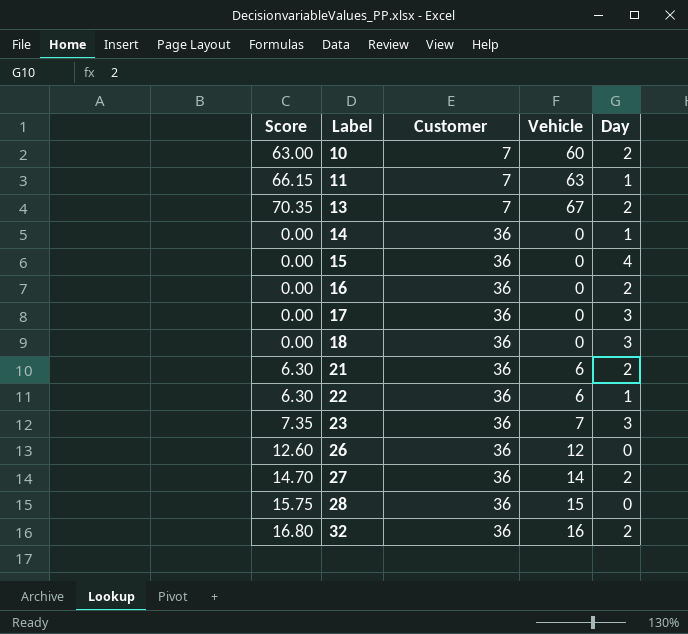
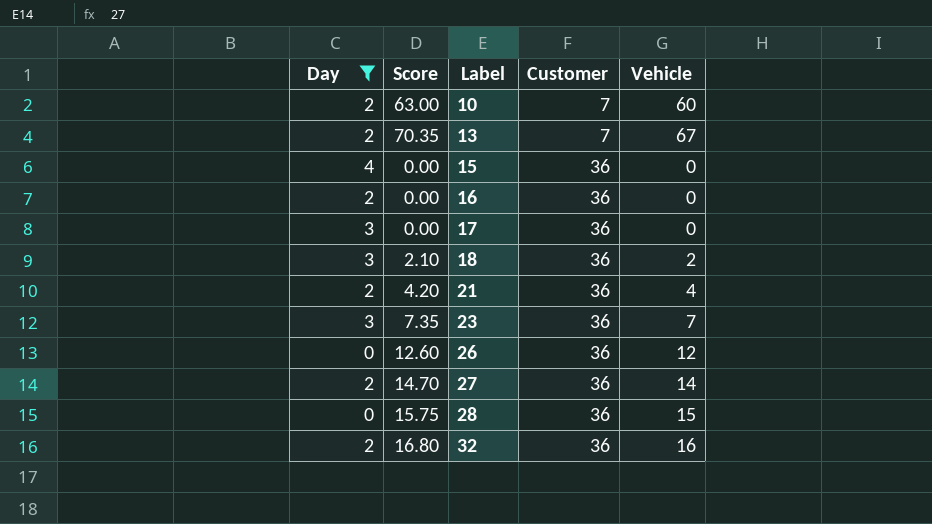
filter: none -> Day != 1
column Day | position: 5 -> 1
18 | Score: 0.00 -> 2.10
18 | Vehicle: 0 -> 2
21 | Score: 6.30 -> 4.20
21 | Vehicle: 6 -> 4

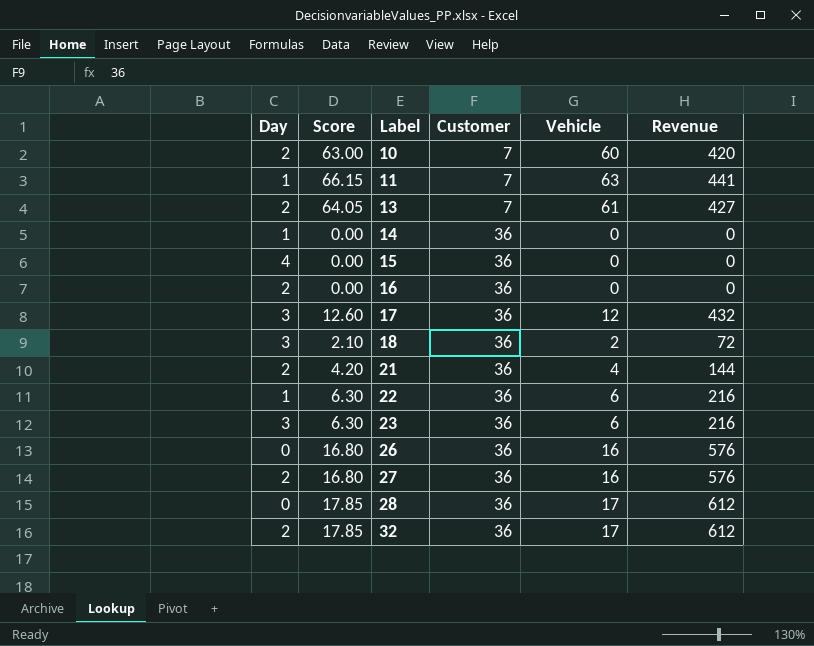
filter: Day != 1 -> none
column Revenue | formula: none -> [Customer] * [Vehicle]
13 | Score: 70.35 -> 64.05
13 | Vehicle: 67 -> 61
17 | Score: 0.00 -> 12.60
17 | Vehicle: 0 -> 12
23 | Score: 7.35 -> 6.30
23 | Vehicle: 7 -> 6
26 | Score: 12.60 -> 16.80
26 | Vehicle: 12 -> 16
27 | Score: 14.70 -> 16.80
27 | Vehicle: 14 -> 16
28 | Score: 15.75 -> 17.85
28 | Vehicle: 15 -> 17
32 | Score: 16.80 -> 17.85
32 | Vehicle: 16 -> 17

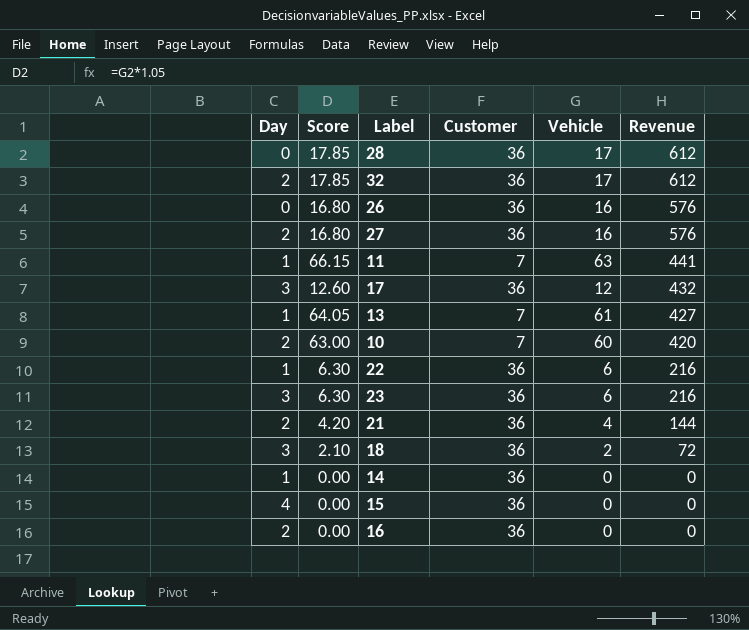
row order: Label ascending -> Revenue descending
13 | Day: 2 -> 1

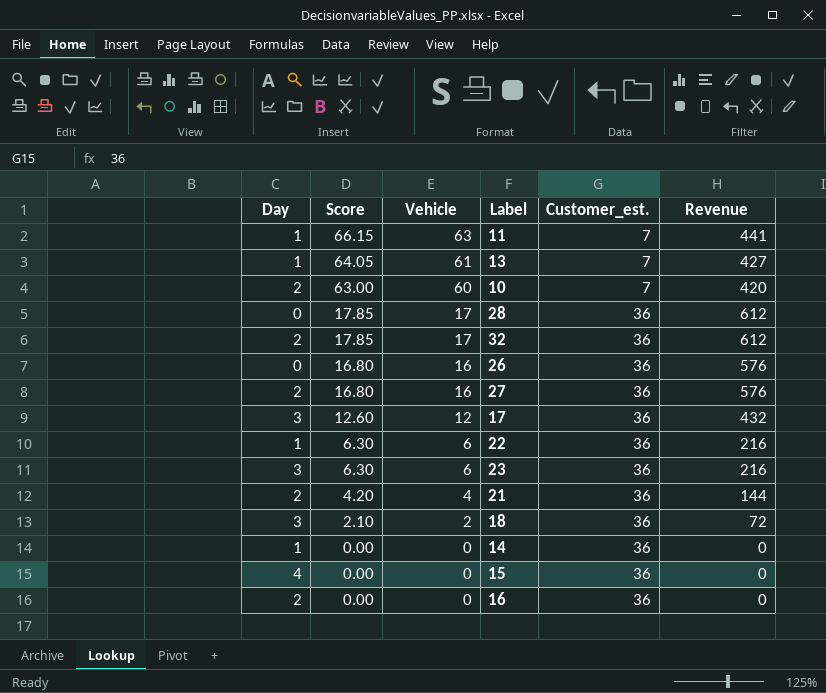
row order: Revenue descending -> Score descending
column Vehicle | position: 5 -> 3
column name: Customer -> Customer_est.

